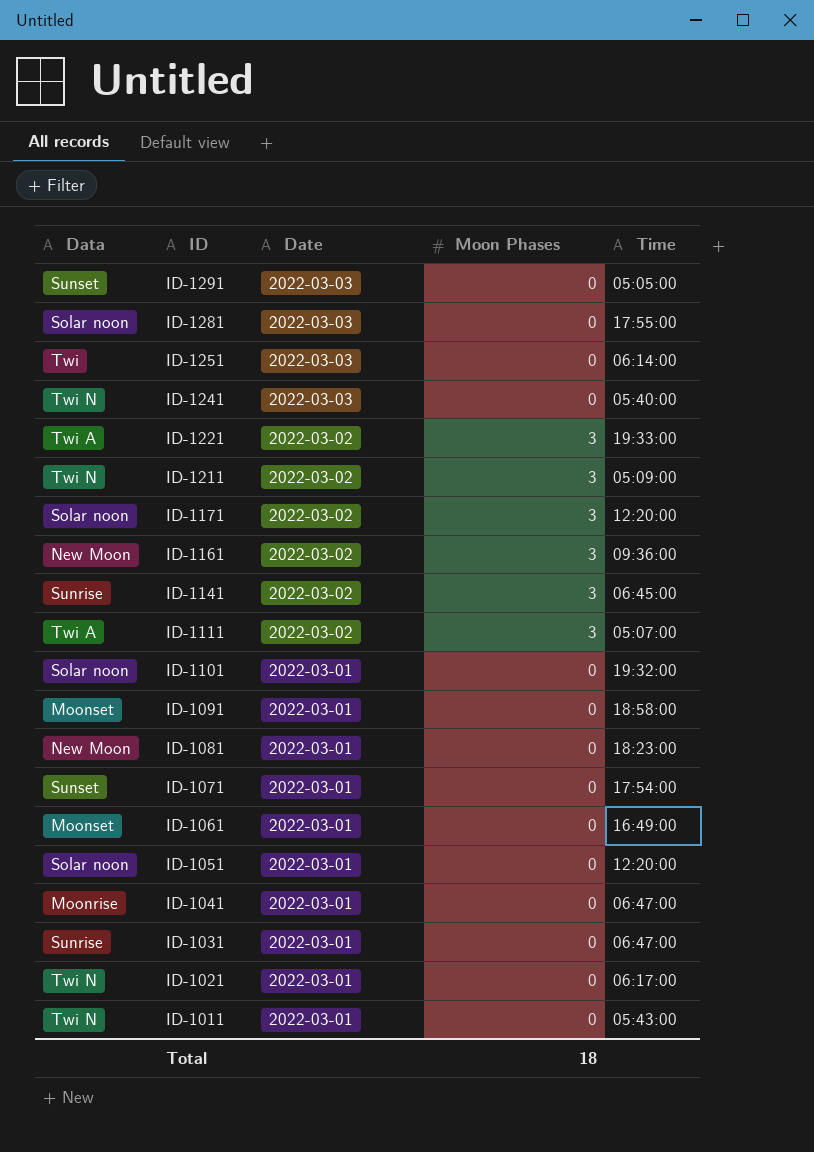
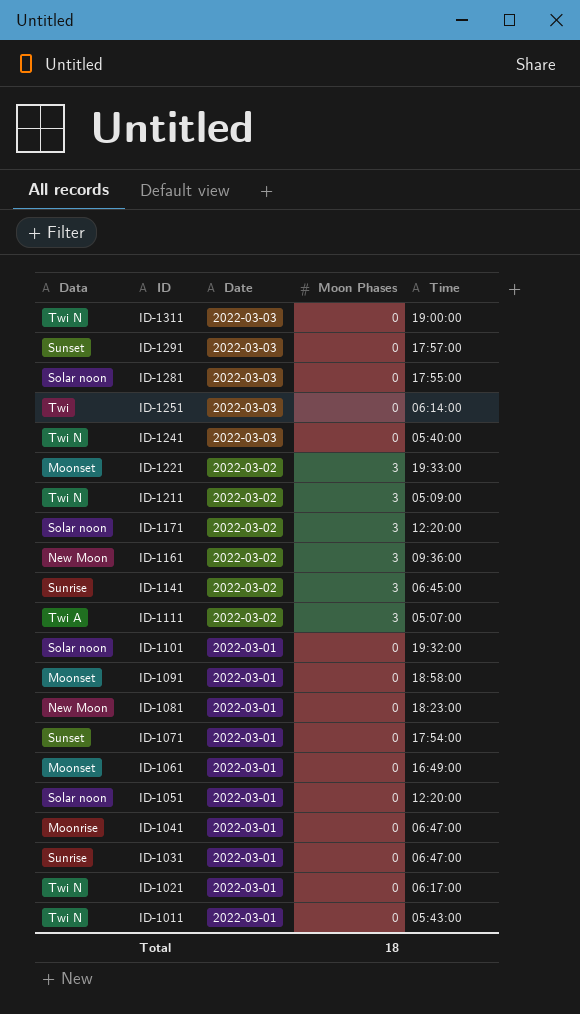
row ID-1311: none -> Twi N | 2022-03-03 | 0 | 19:00:00
ID-1291 | Time: 05:05:00 -> 17:57:00
ID-1221 | Data: Twi A -> Moonset

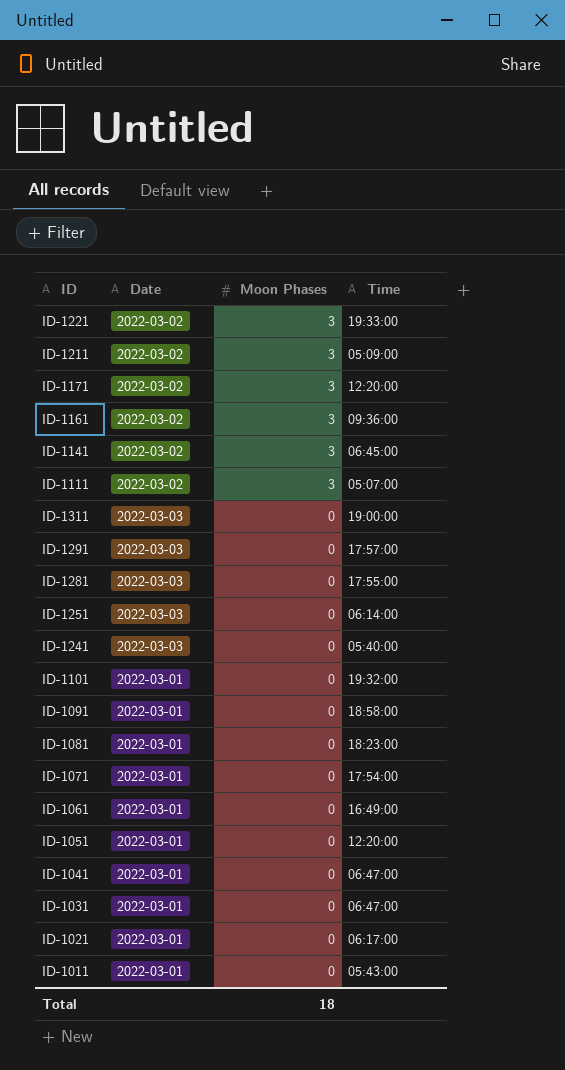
row order: ID descending -> Moon Phases descending
column Data | position: 1 -> none

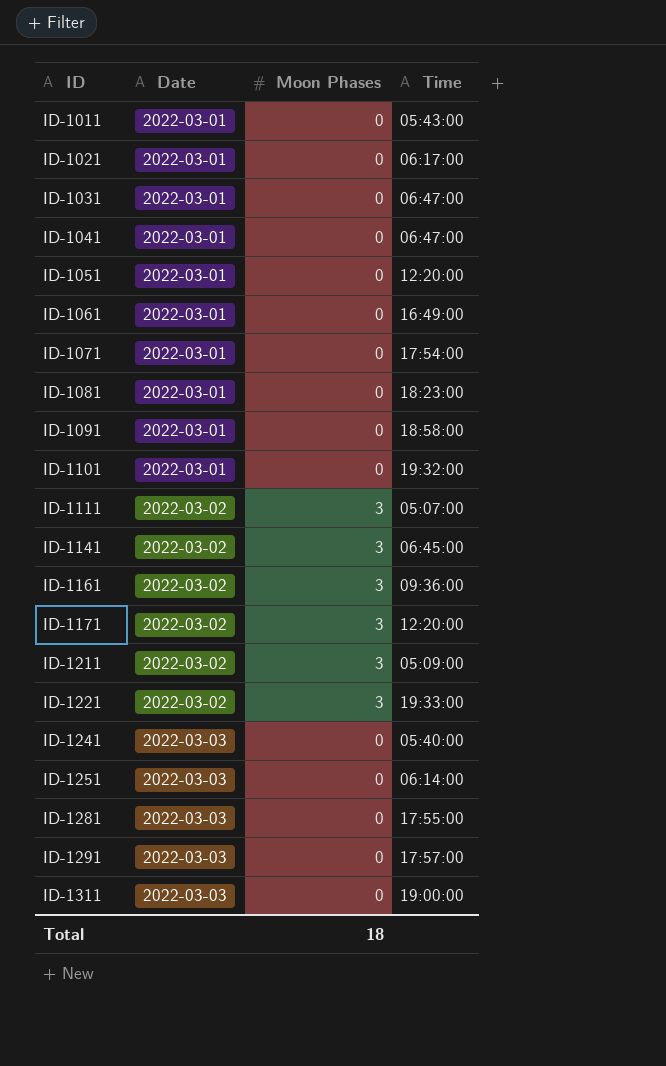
row order: Moon Phases descending -> ID ascending

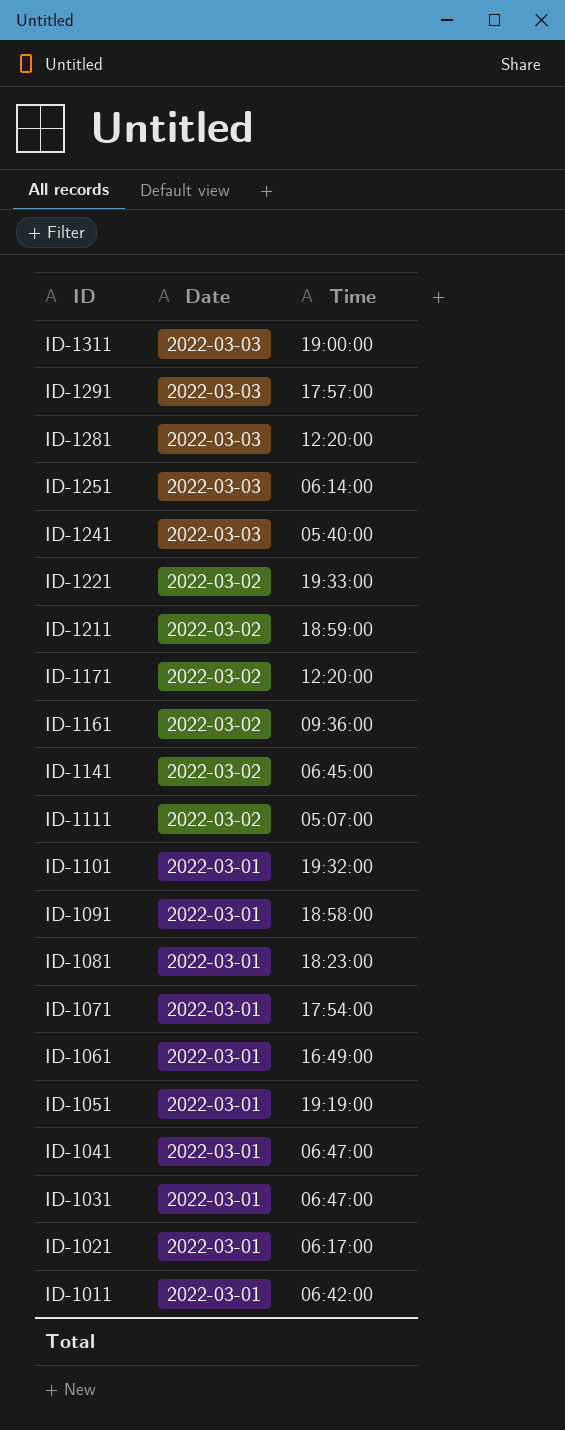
row order: ID ascending -> ID descending
column Moon Phases | position: 3 -> none
ID-1281 | Time: 17:55:00 -> 12:20:00
ID-1211 | Time: 05:09:00 -> 18:59:00
ID-1051 | Time: 12:20:00 -> 19:19:00
ID-1011 | Time: 05:43:00 -> 06:42:00

